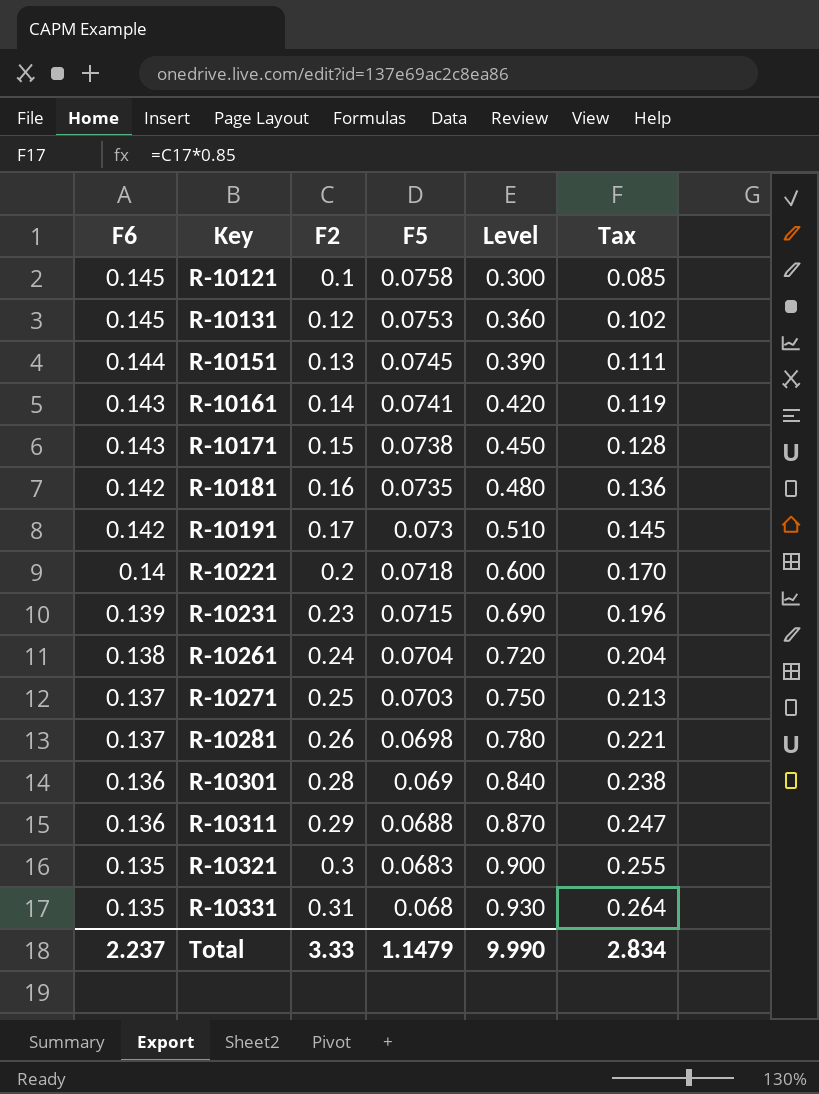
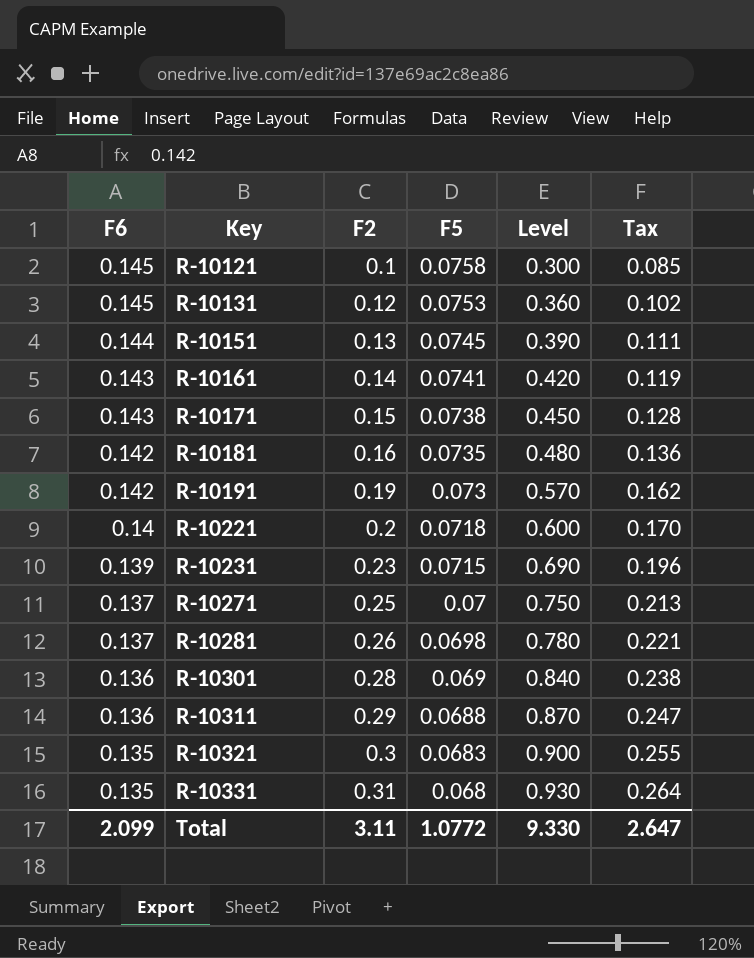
row R-10261: 0.138 | 0.24 | 0.0704 | 0.720 | 0.204 -> none
R-10191 | F2: 0.17 -> 0.19
R-10191 | Level: 0.510 -> 0.570
R-10191 | Tax: 0.145 -> 0.162
R-10271 | F5: 0.0703 -> 0.07
Total | F6: 2.237 -> 2.099
Total | F2: 3.33 -> 3.11
Total | F5: 1.1479 -> 1.0772
Total | Level: 9.990 -> 9.330
Total | Tax: 2.834 -> 2.647

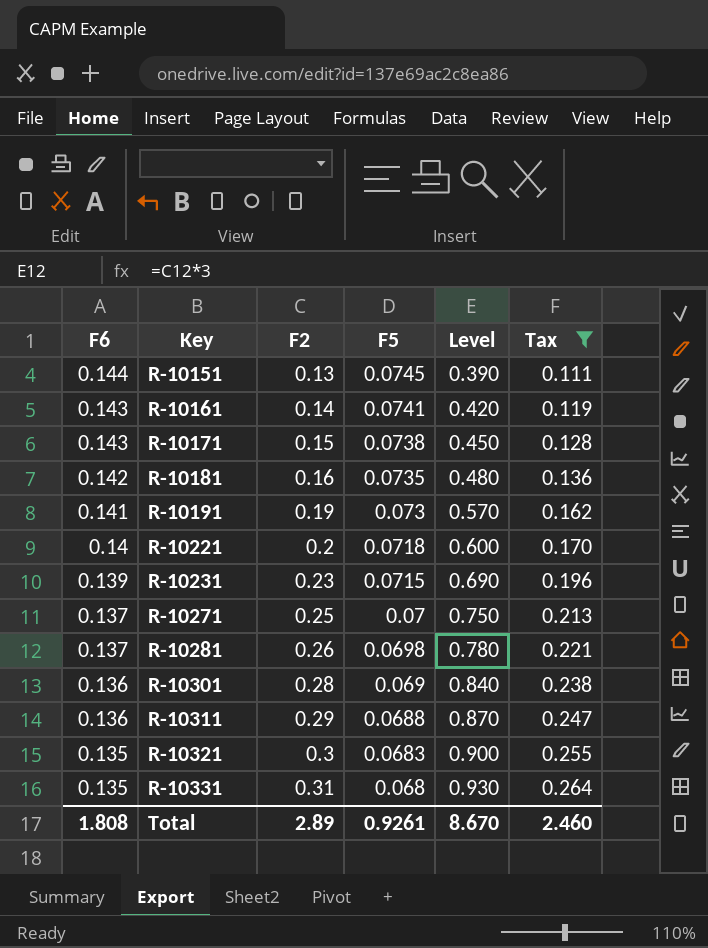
filter: none -> Tax >= 0.111
R-10191 | F6: 0.142 -> 0.141
Total | F6: 2.099 -> 1.808
Total | F2: 3.11 -> 2.89
Total | F5: 1.0772 -> 0.9261
Total | Level: 9.330 -> 8.670
Total | Tax: 2.647 -> 2.460

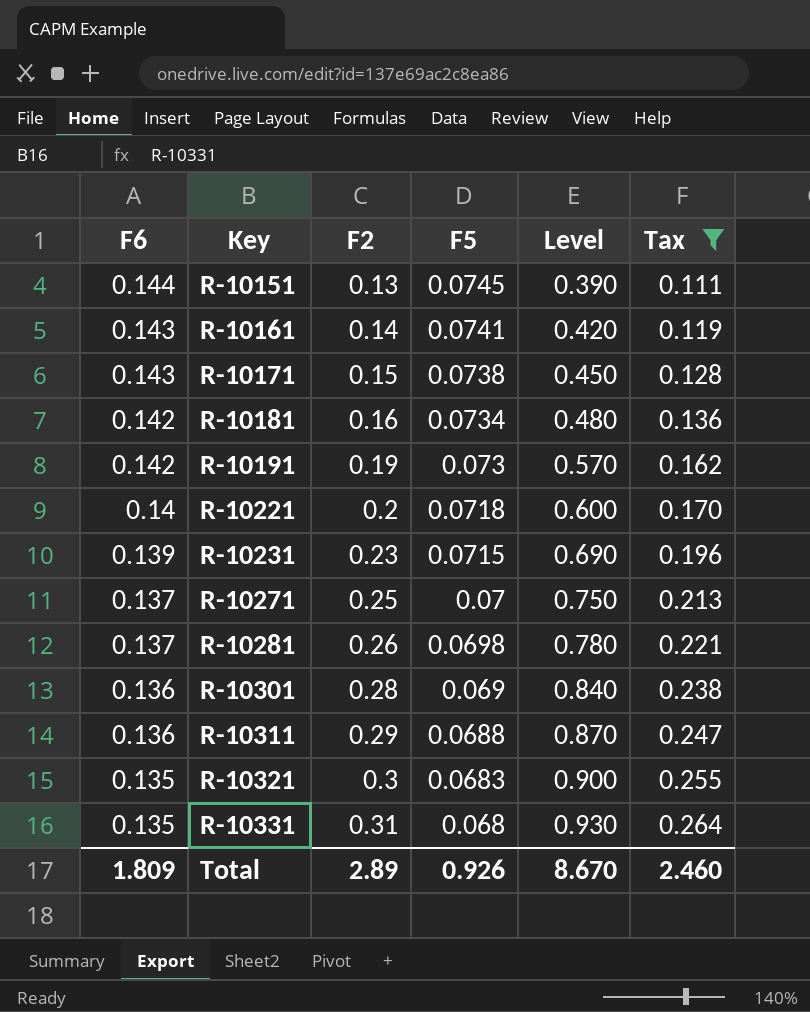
R-10181 | F5: 0.0735 -> 0.0734
R-10191 | F6: 0.141 -> 0.142
Total | F6: 1.808 -> 1.809
Total | F5: 0.9261 -> 0.926

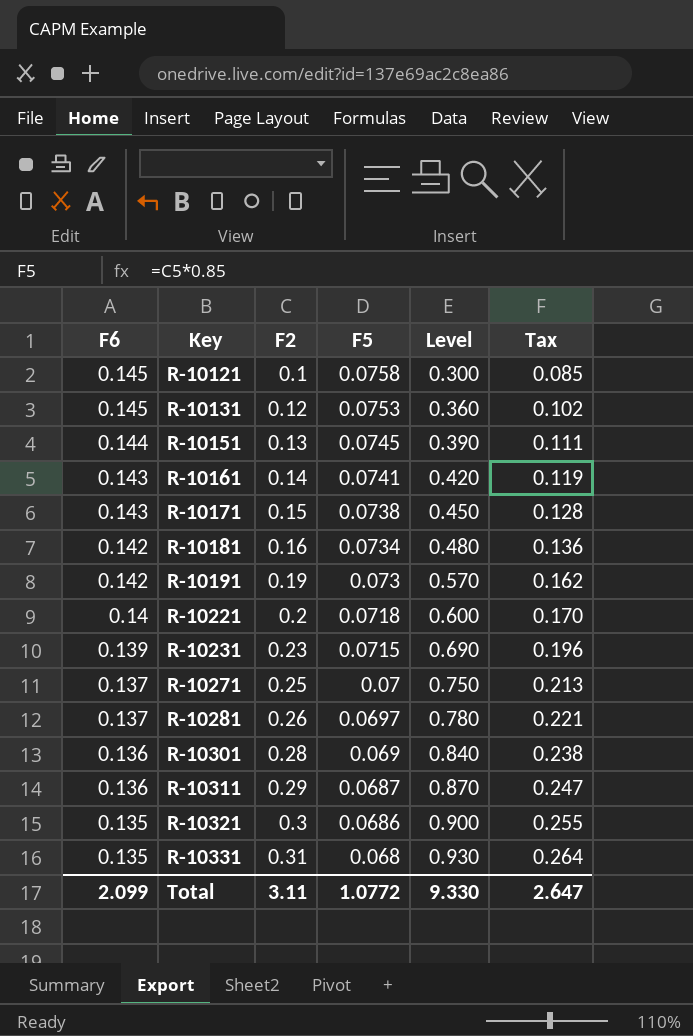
filter: Tax >= 0.111 -> none
R-10281 | F5: 0.0698 -> 0.0697
R-10311 | F5: 0.0688 -> 0.0687
R-10321 | F5: 0.0683 -> 0.0686
Total | F6: 1.809 -> 2.099
Total | F2: 2.89 -> 3.11
Total | F5: 0.926 -> 1.0772
Total | Level: 8.670 -> 9.330
Total | Tax: 2.460 -> 2.647

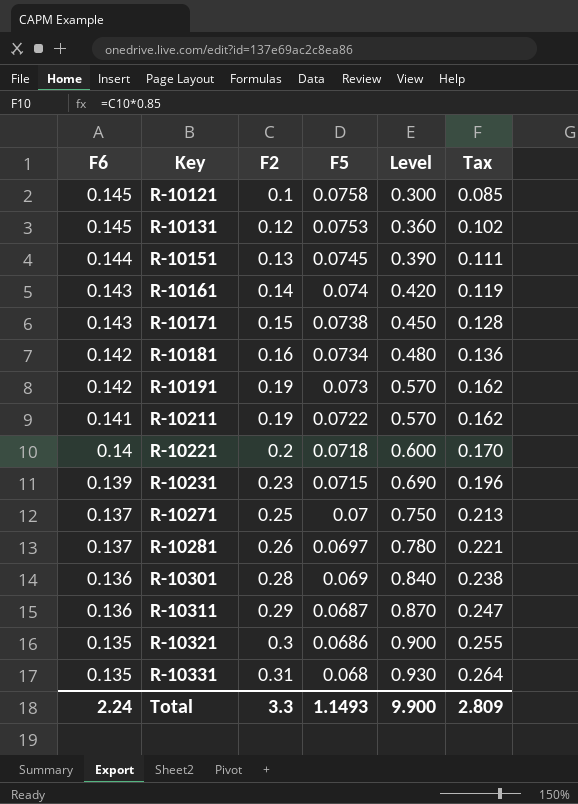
R-10161 | F5: 0.0741 -> 0.074
row R-10211: none -> 0.141 | 0.19 | 0.0722 | 0.570 | 0.162
Total | F6: 2.099 -> 2.24
Total | F2: 3.11 -> 3.3
Total | F5: 1.0772 -> 1.1493
Total | Level: 9.330 -> 9.900
Total | Tax: 2.647 -> 2.809

